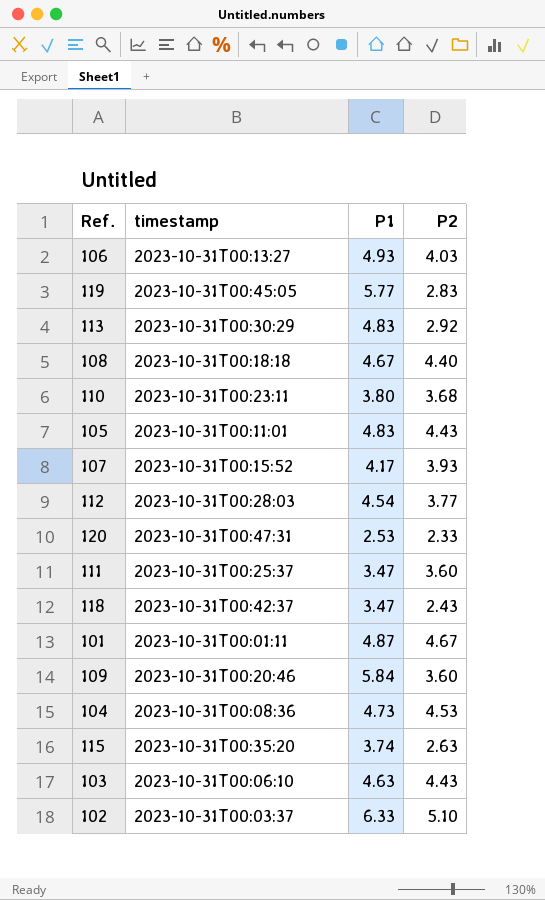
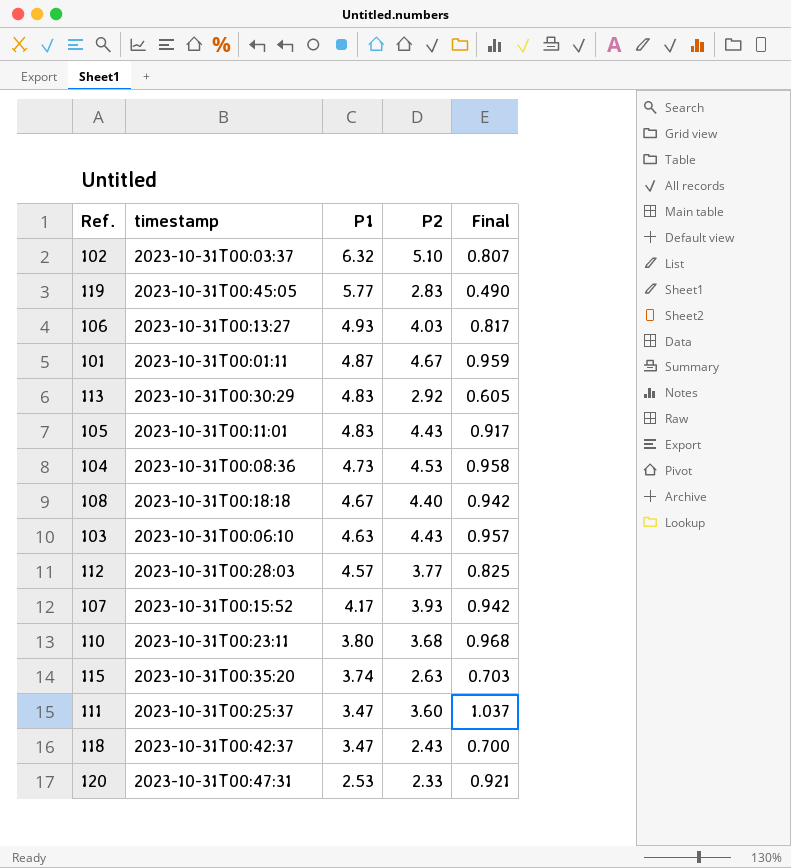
row order: none -> P1 descending
column Final | formula: none -> [P2] / [P1]
row 109: 2023-10-31T00:20:46 | 5.84 | 3.60 -> none
102 | P1: 6.33 -> 6.32
112 | P1: 4.54 -> 4.57

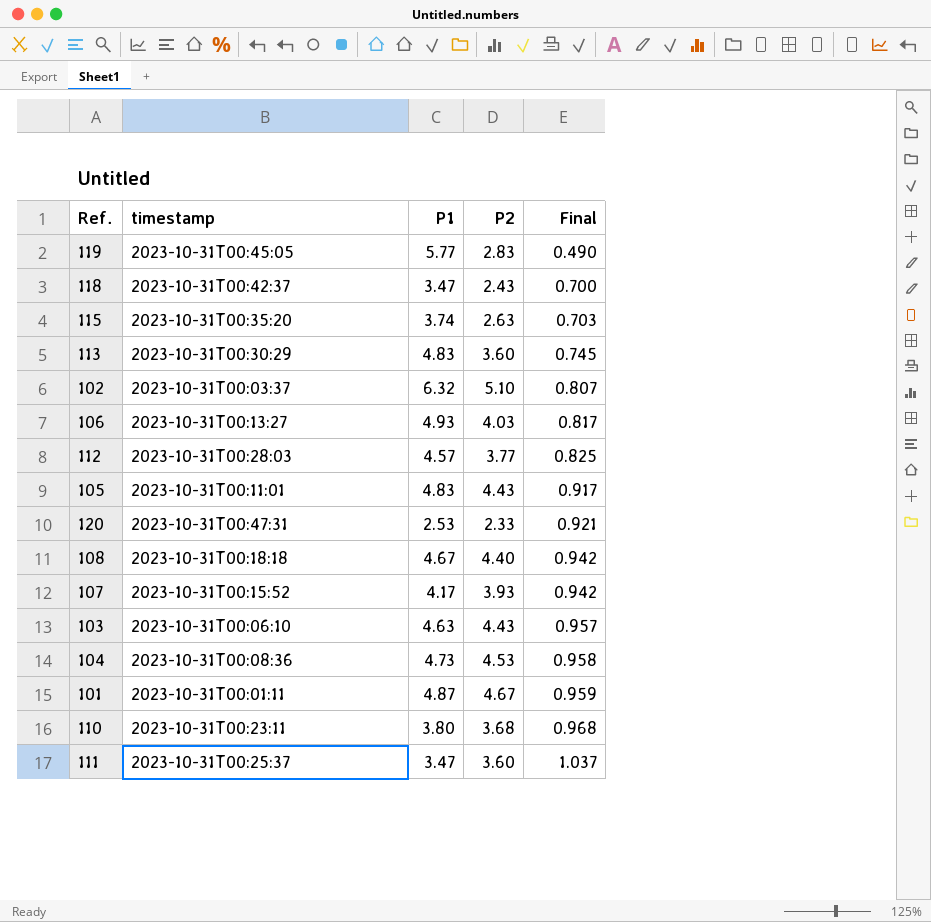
row order: P1 descending -> Final ascending
113 | P2: 2.92 -> 3.60
113 | Final: 0.605 -> 0.745

